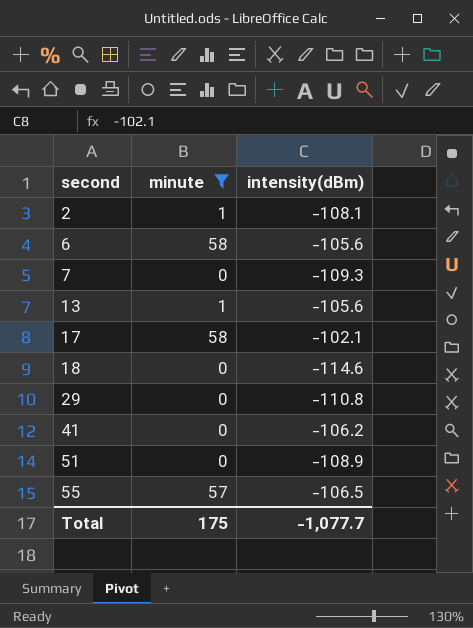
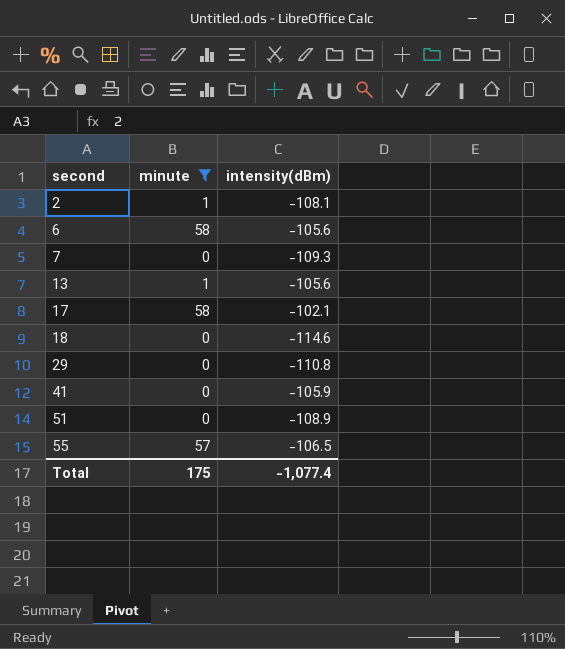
41 | intensity(dBm): -106.2 -> -105.9
Total | intensity(dBm): -1,077.7 -> -1,077.4

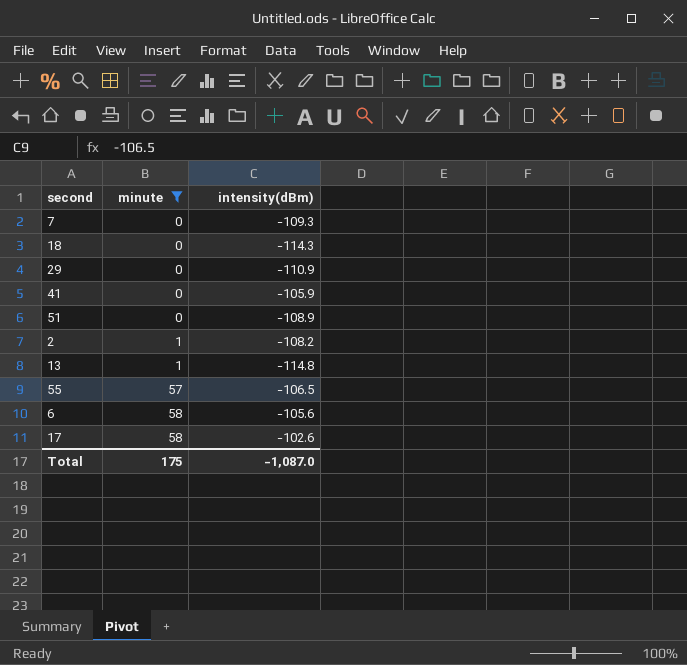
row order: second ascending -> minute ascending
18 | intensity(dBm): -114.6 -> -114.3
29 | intensity(dBm): -110.8 -> -110.9
2 | intensity(dBm): -108.1 -> -108.2
13 | intensity(dBm): -105.6 -> -114.8
17 | intensity(dBm): -102.1 -> -102.6
Total | intensity(dBm): -1,077.4 -> -1,087.0

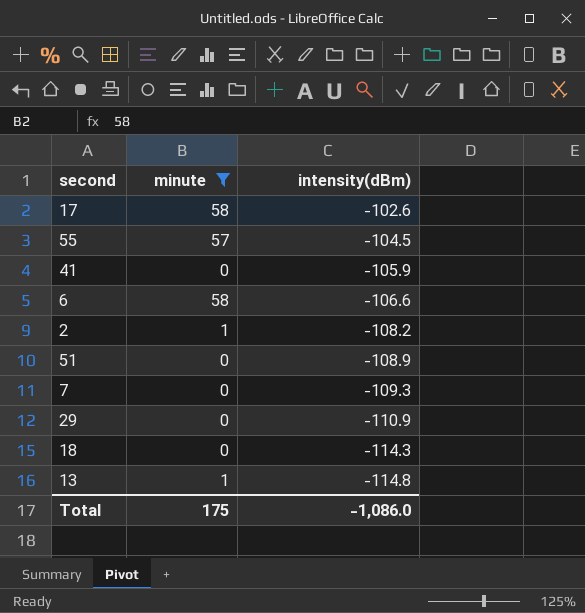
row order: minute ascending -> intensity(dBm) descending
55 | intensity(dBm): -106.5 -> -104.5
6 | intensity(dBm): -105.6 -> -106.6
Total | intensity(dBm): -1,087.0 -> -1,086.0

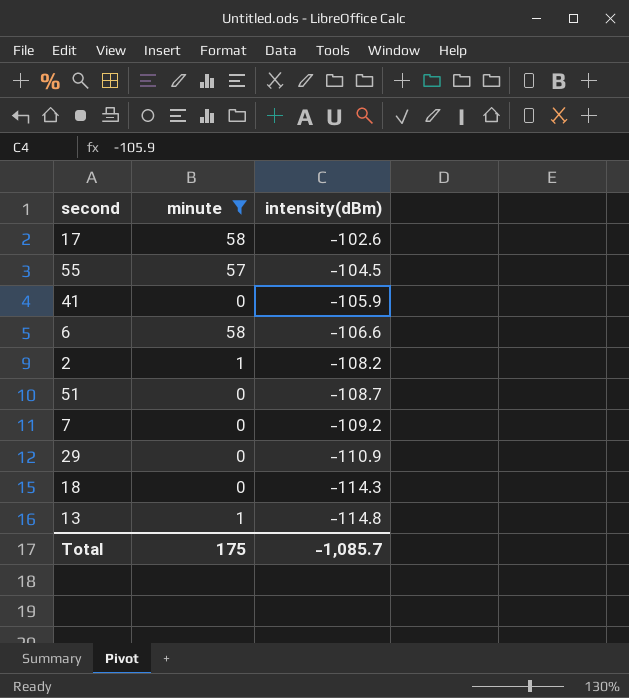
51 | intensity(dBm): -108.9 -> -108.7
7 | intensity(dBm): -109.3 -> -109.2
Total | intensity(dBm): -1,086.0 -> -1,085.7

